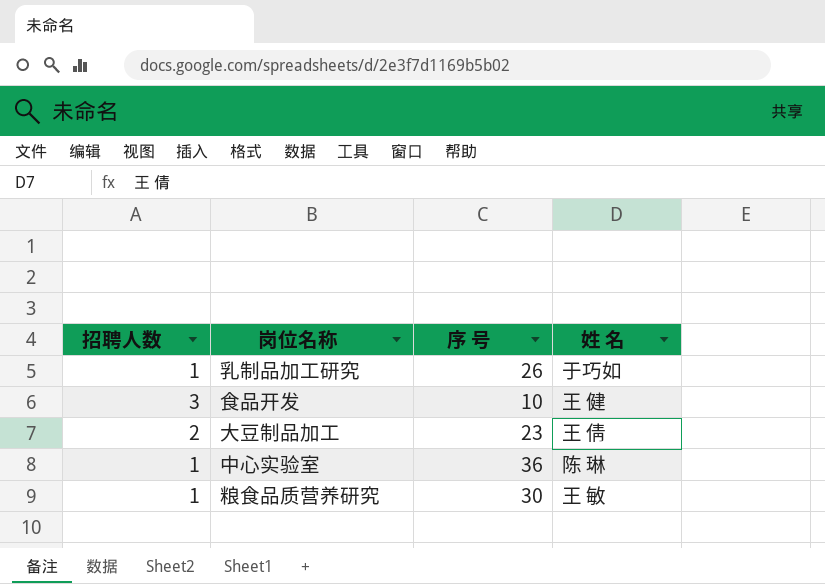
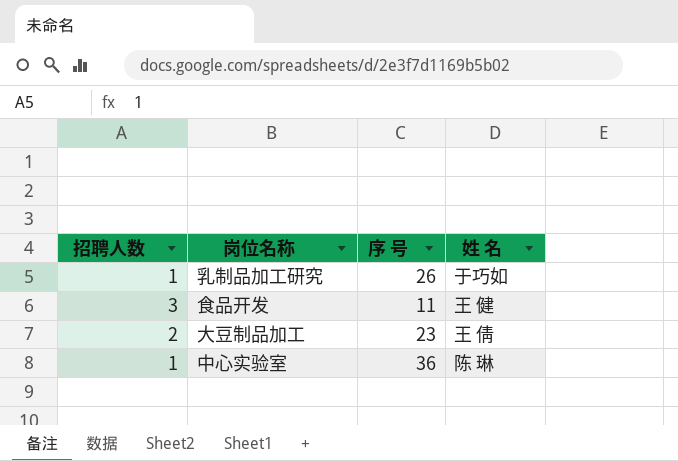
row 粮食品质营养研究: 1 | 30 | 王 敏 -> none
食品开发 | 序 号: 10 -> 11

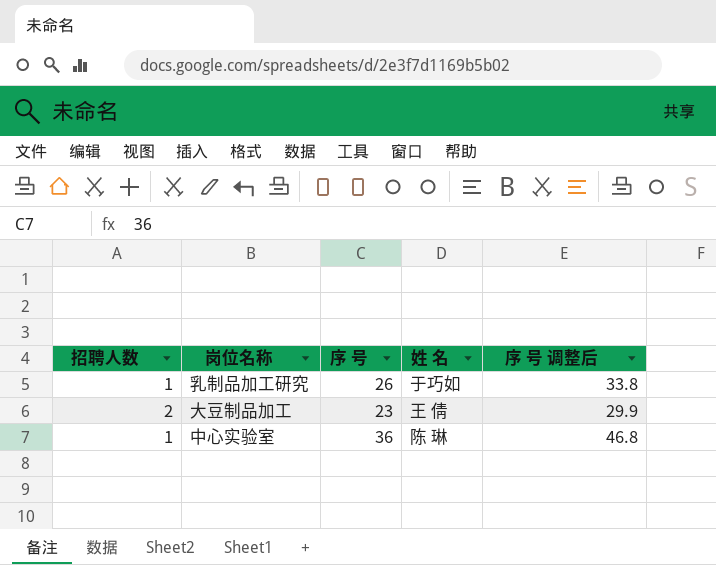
column 序 号 调整后 | formula: none -> [序 号] * 1.3
row 食品开发: 3 | 11 | 王 健 -> none

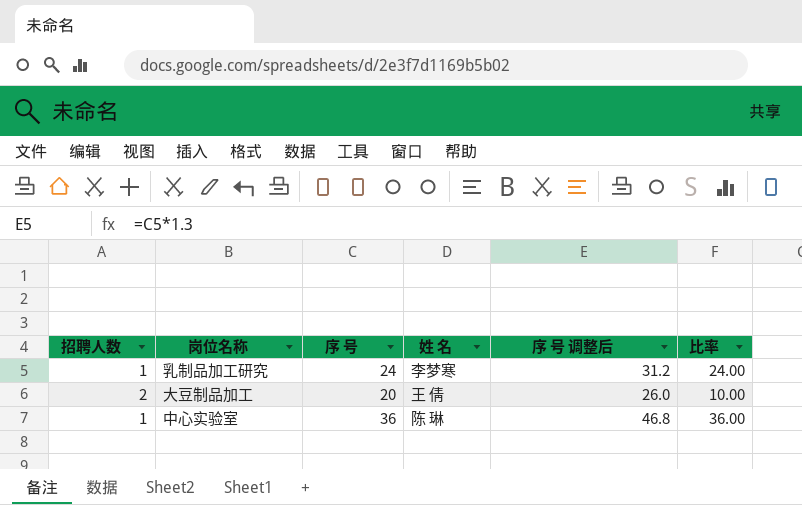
column 比率 | formula: none -> [序 号] / [招聘人数]
乳制品加工研究 | 序 号: 26 -> 24
乳制品加工研究 | 姓 名: 于巧如 -> 李梦寒
乳制品加工研究 | 序 号 调整后: 33.8 -> 31.2
大豆制品加工 | 序 号: 23 -> 20
大豆制品加工 | 序 号 调整后: 29.9 -> 26.0

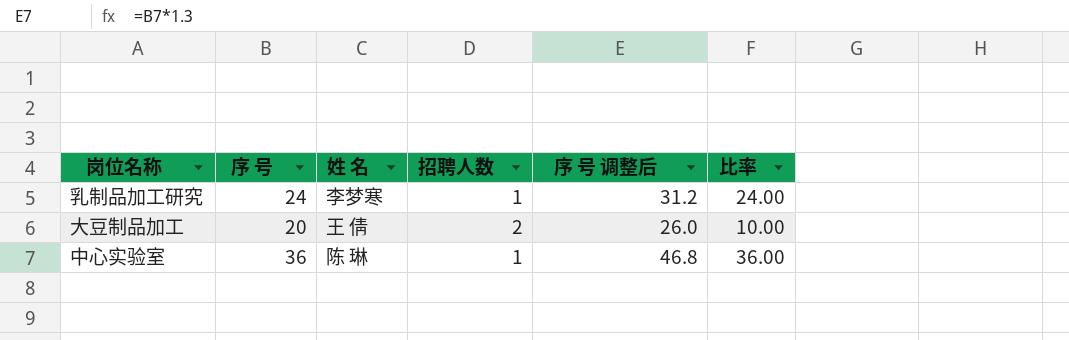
column 招聘人数 | position: 1 -> 4

